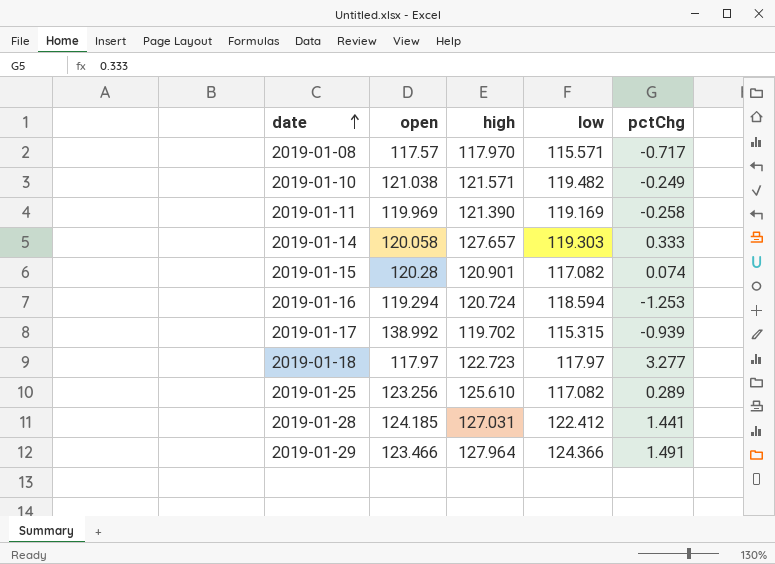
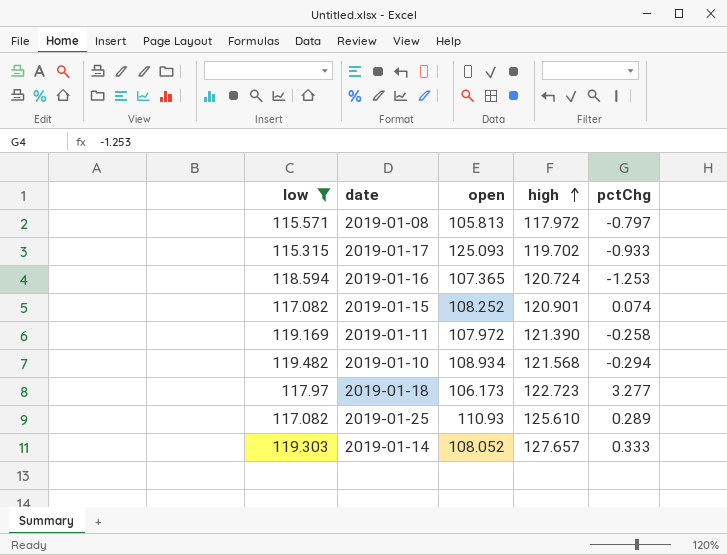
filter: none -> low <= 119.482
row order: date ascending -> high ascending
column low | position: 4 -> 1
2019-01-08 | open: 117.57 -> 105.813
2019-01-08 | high: 117.970 -> 117.972
2019-01-08 | pctChg: -0.717 -> -0.797
2019-01-17 | open: 138.992 -> 125.093
2019-01-17 | pctChg: -0.939 -> -0.933
2019-01-16 | open: 119.294 -> 107.365
2019-01-15 | open: 120.28 -> 108.252
2019-01-11 | open: 119.969 -> 107.972
2019-01-10 | open: 121.038 -> 108.934
2019-01-10 | high: 121.571 -> 121.568
2019-01-10 | pctChg: -0.249 -> -0.294
2019-01-18 | open: 117.97 -> 106.173
2019-01-25 | open: 123.256 -> 110.93
2019-01-14 | open: 120.058 -> 108.052

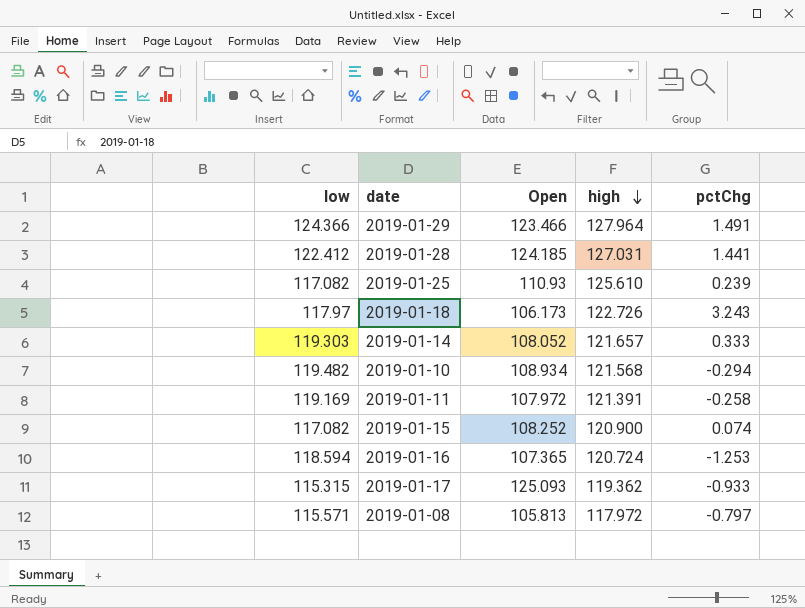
filter: low <= 119.482 -> none
row order: high ascending -> high descending
column name: open -> Open
2019-01-25 | pctChg: 0.289 -> 0.239
2019-01-18 | high: 122.723 -> 122.726
2019-01-18 | pctChg: 3.277 -> 3.243
2019-01-14 | high: 127.657 -> 121.657
2019-01-11 | high: 121.390 -> 121.391
2019-01-15 | high: 120.901 -> 120.900
2019-01-17 | high: 119.702 -> 119.362

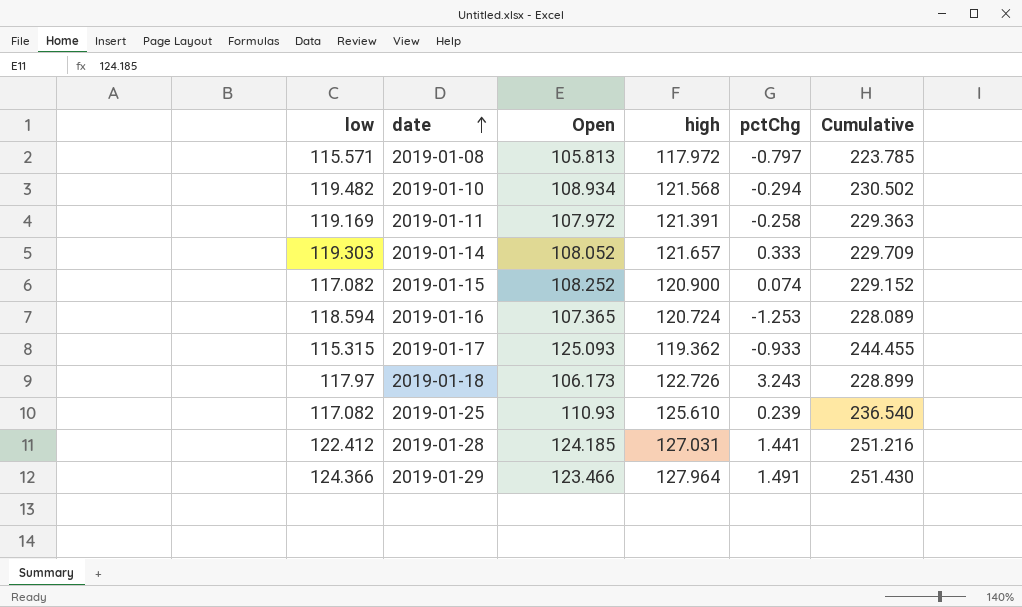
row order: high descending -> date ascending
column Cumulative | formula: none -> [Open] + [high]

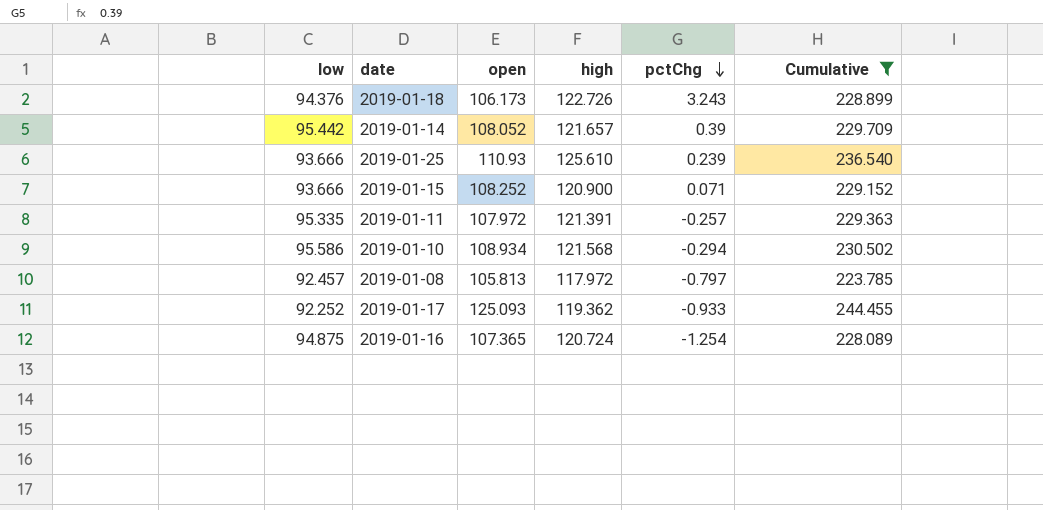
filter: none -> Cumulative <= 244.455
row order: date ascending -> pctChg descending
column name: Open -> open
2019-01-18 | low: 117.97 -> 94.376
2019-01-14 | low: 119.303 -> 95.442
2019-01-14 | pctChg: 0.333 -> 0.39
2019-01-25 | low: 117.082 -> 93.666
2019-01-15 | low: 117.082 -> 93.666
2019-01-15 | pctChg: 0.074 -> 0.071
2019-01-11 | low: 119.169 -> 95.335
2019-01-11 | pctChg: -0.258 -> -0.257
2019-01-10 | low: 119.482 -> 95.586
2019-01-08 | low: 115.571 -> 92.457
2019-01-17 | low: 115.315 -> 92.252
2019-01-16 | low: 118.594 -> 94.875
2019-01-16 | pctChg: -1.253 -> -1.254

